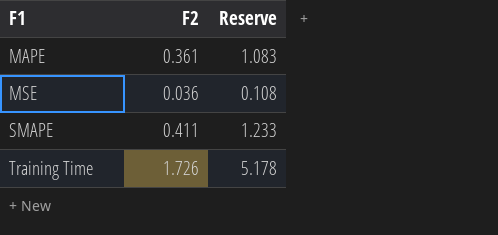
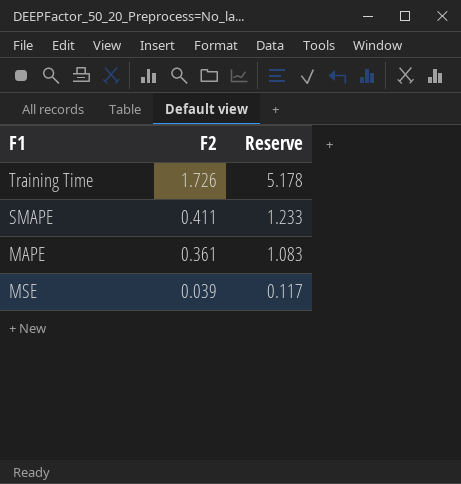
row order: F1 ascending -> F2 descending
MSE | F2: 0.036 -> 0.039
MSE | Reserve: 0.108 -> 0.117

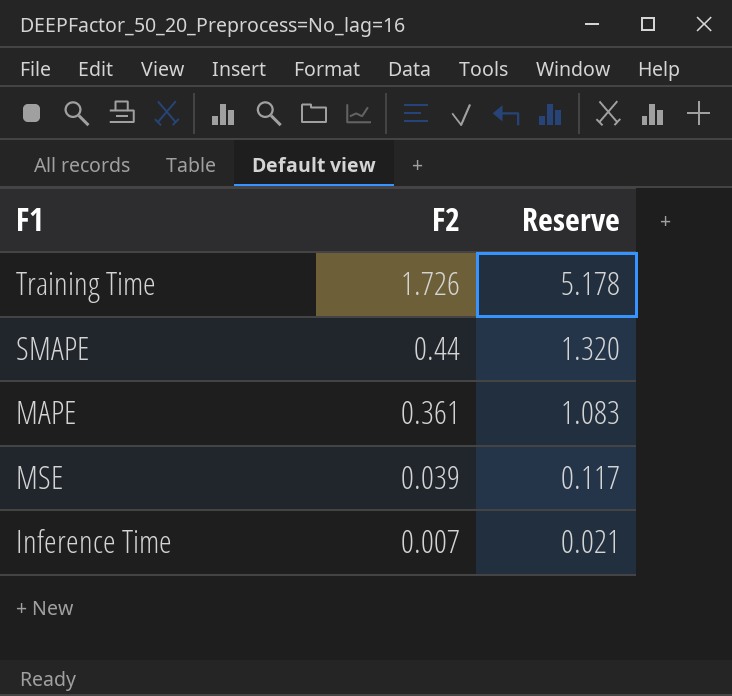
SMAPE | F2: 0.411 -> 0.44
SMAPE | Reserve: 1.233 -> 1.320
row Inference Time: none -> 0.007 | 0.021

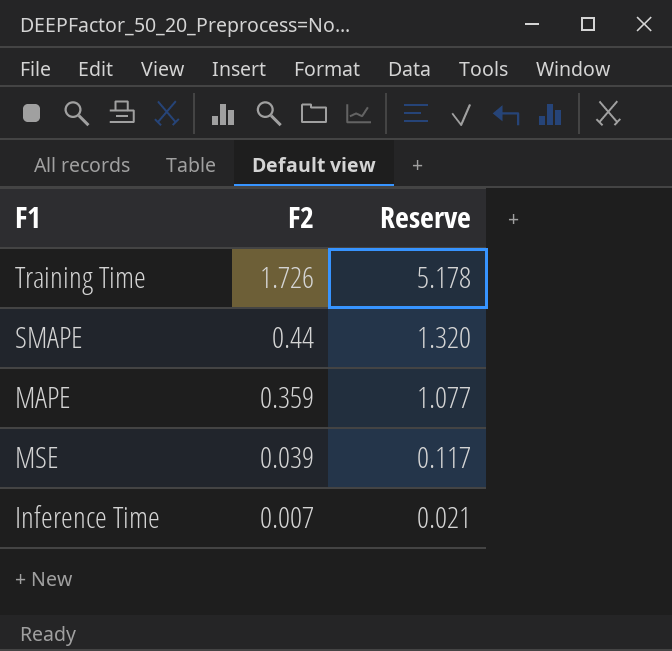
MAPE | F2: 0.361 -> 0.359
MAPE | Reserve: 1.083 -> 1.077

